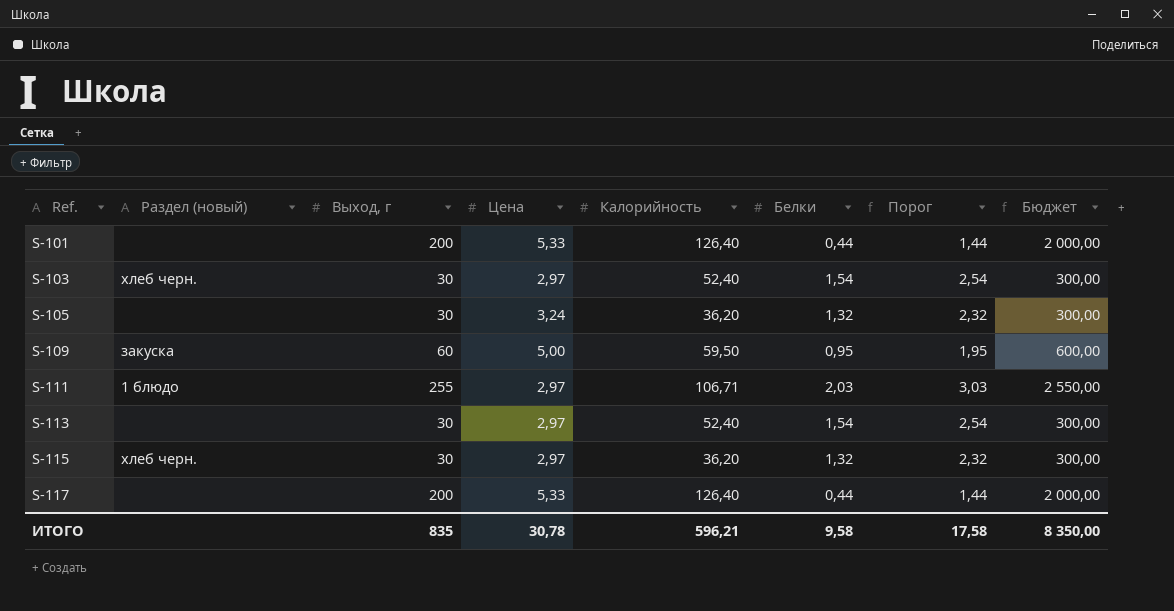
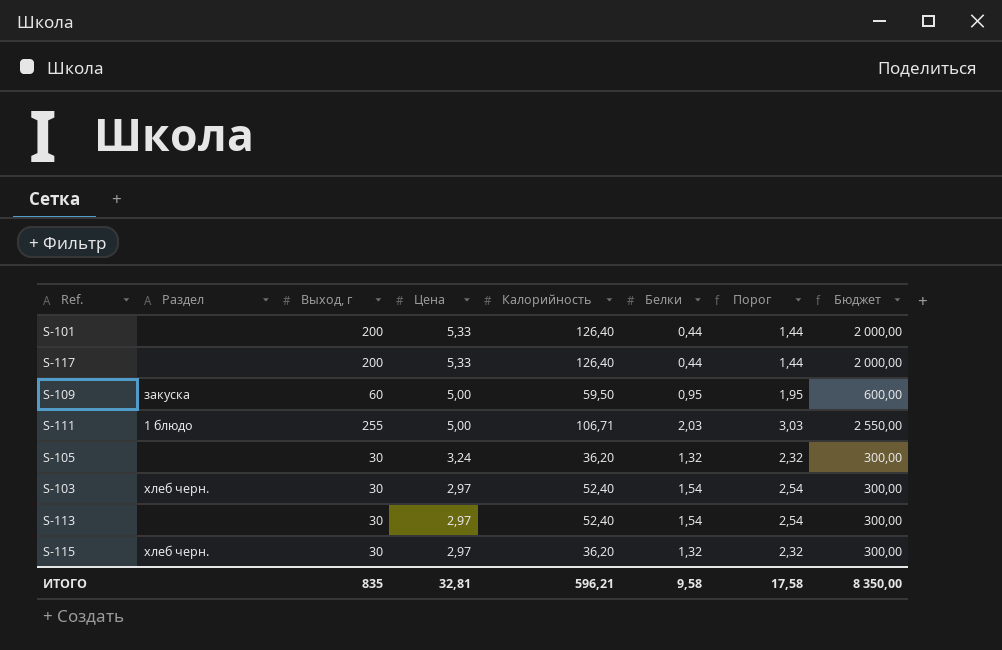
row order: Ref. ascending -> Цена descending
column name: Раздел (новый) -> Раздел
S-111 | Цена: 2,97 -> 5,00
ИТОГО | Цена: 30,78 -> 32,81

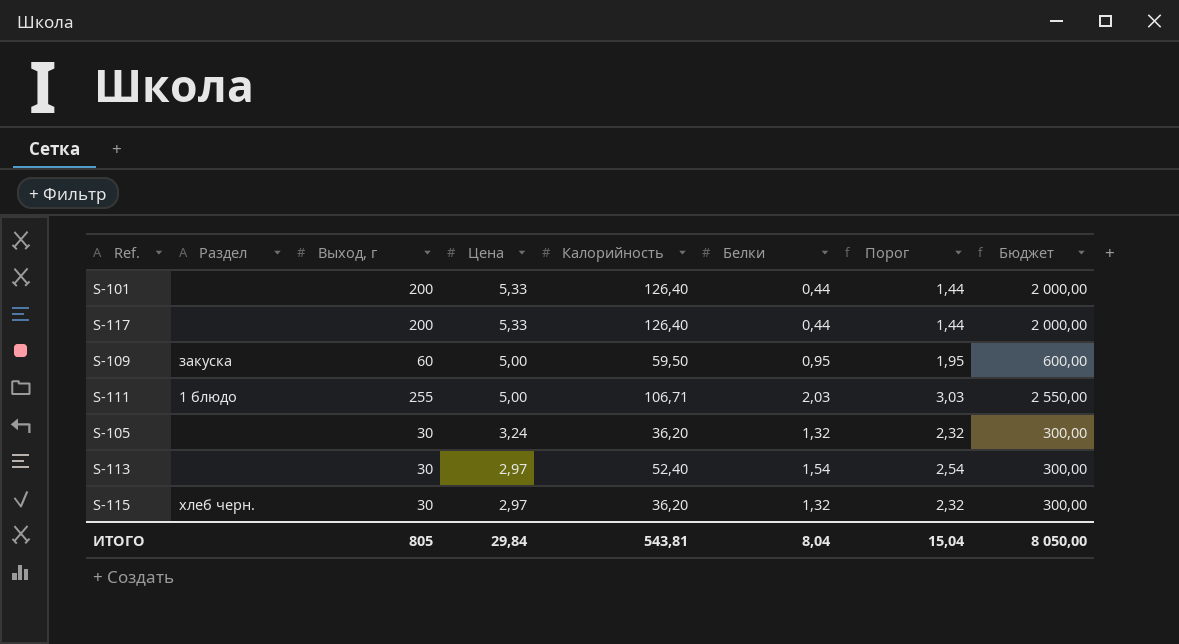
row S-103: хлеб черн. | 30 | 2,97 | 52,40 | 1,54 | 2,54 | 300,00 -> none
ИТОГО | Выход, г: 835 -> 805
ИТОГО | Цена: 32,81 -> 29,84
ИТОГО | Калорийность: 596,21 -> 543,81
ИТОГО | Белки: 9,58 -> 8,04
ИТОГО | Порог: 17,58 -> 15,04
ИТОГО | Бюджет: 8 350,00 -> 8 050,00

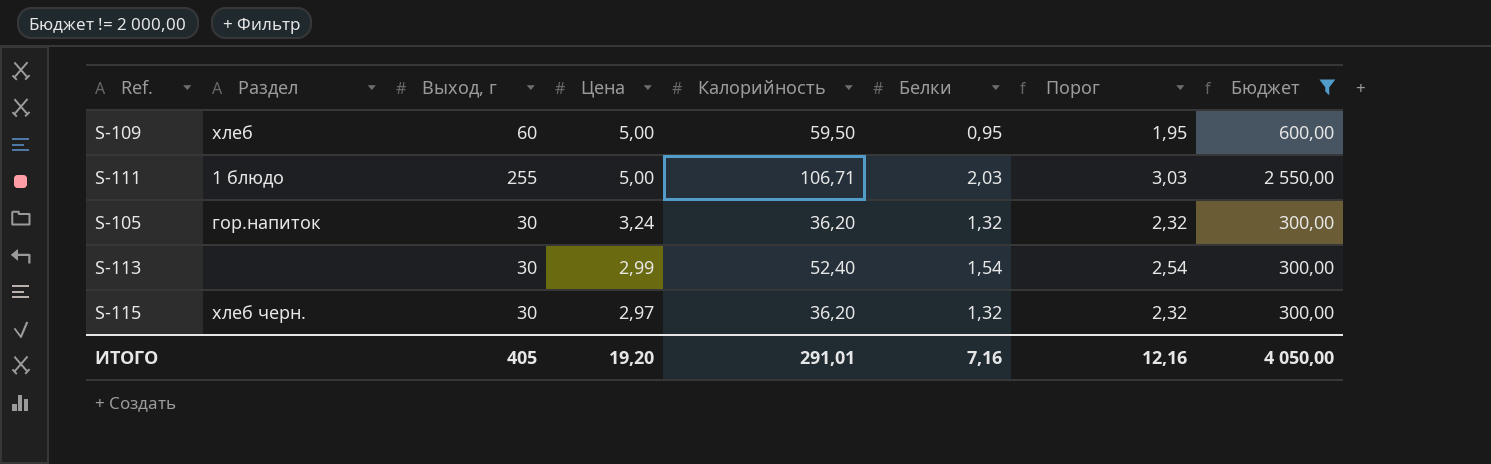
filter: none -> Бюджет != 2 000,00
S-109 | Раздел: закуска -> хлеб
S-105 | Раздел: none -> гор.напиток
S-113 | Цена: 2,97 -> 2,99
ИТОГО | Выход, г: 805 -> 405
ИТОГО | Цена: 29,84 -> 19,20
ИТОГО | Калорийность: 543,81 -> 291,01
ИТОГО | Белки: 8,04 -> 7,16
ИТОГО | Порог: 15,04 -> 12,16
ИТОГО | Бюджет: 8 050,00 -> 4 050,00

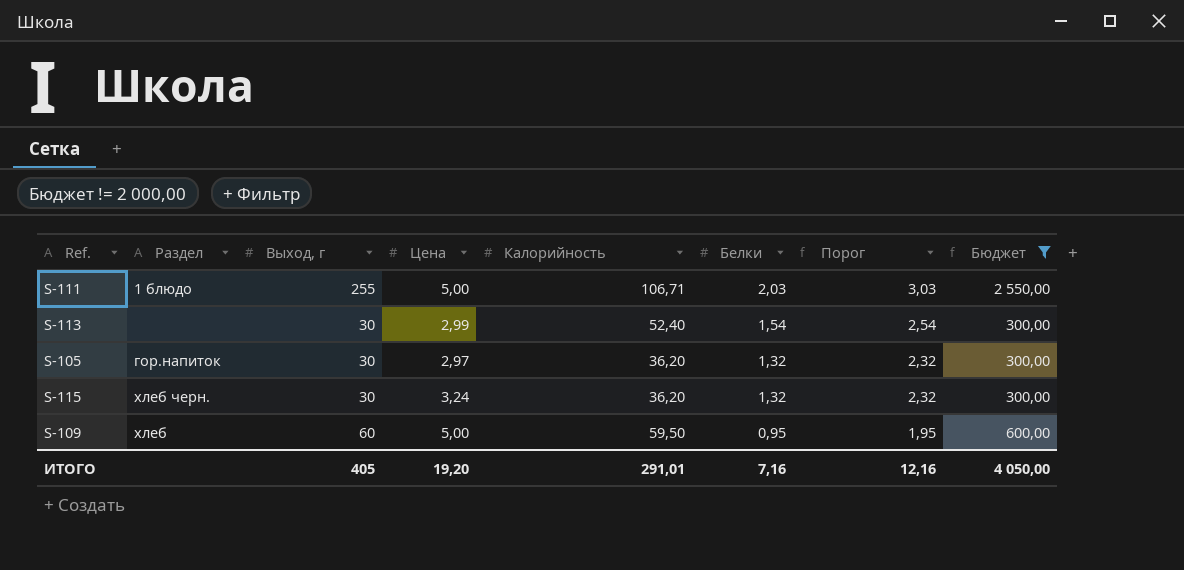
row order: Цена descending -> Белки descending
S-105 | Цена: 3,24 -> 2,97
S-115 | Цена: 2,97 -> 3,24

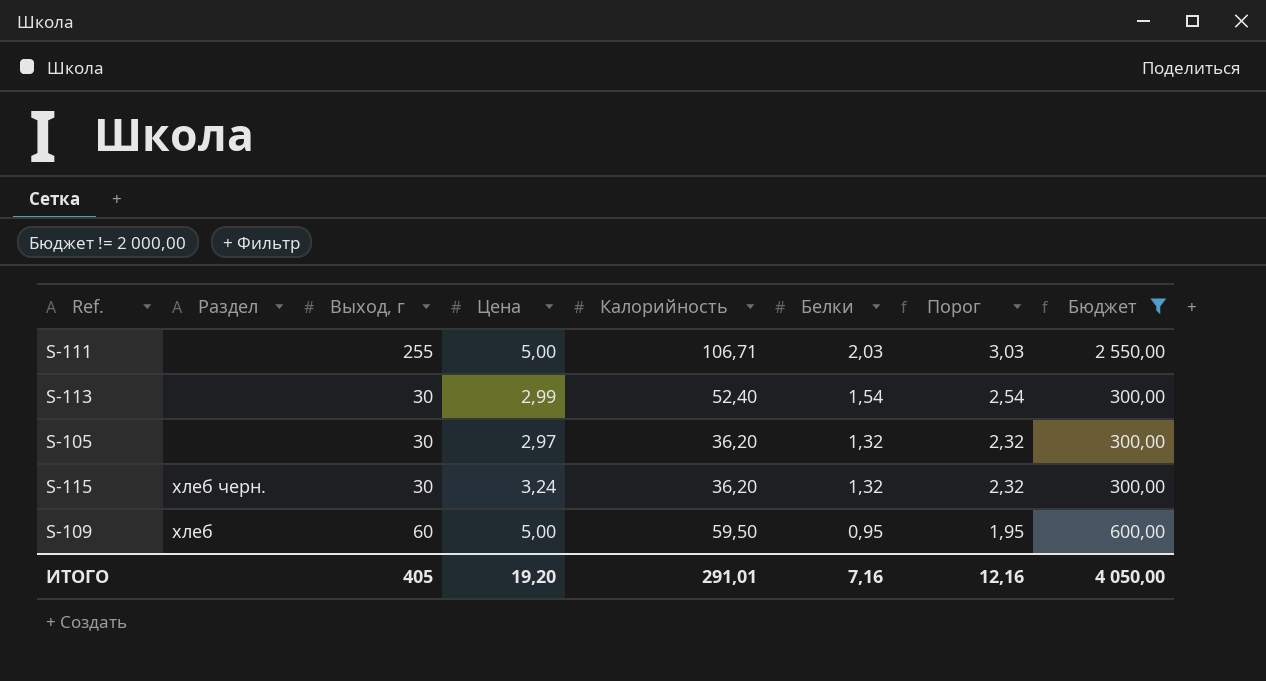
S-111 | Раздел: 1 блюдо -> none
S-105 | Раздел: гор.напиток -> none

